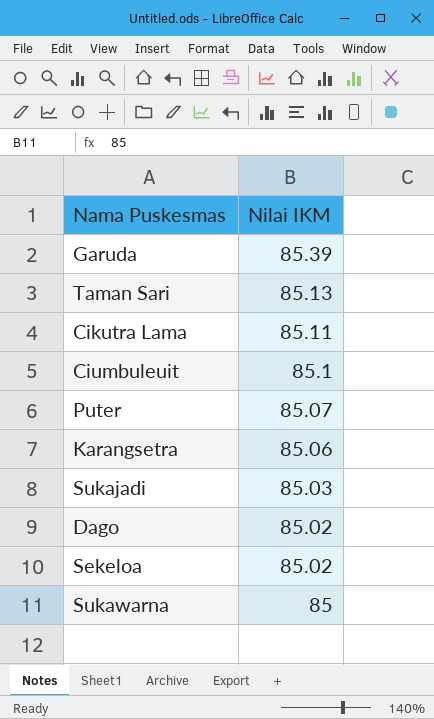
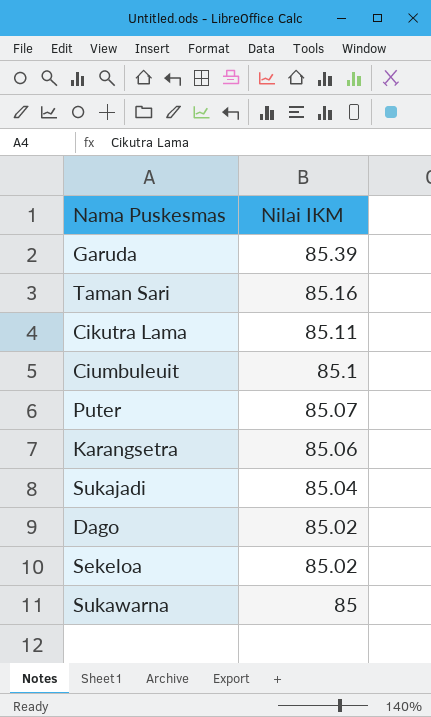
Taman Sari | Nilai IKM: 85.13 -> 85.16
Sukajadi | Nilai IKM: 85.03 -> 85.04

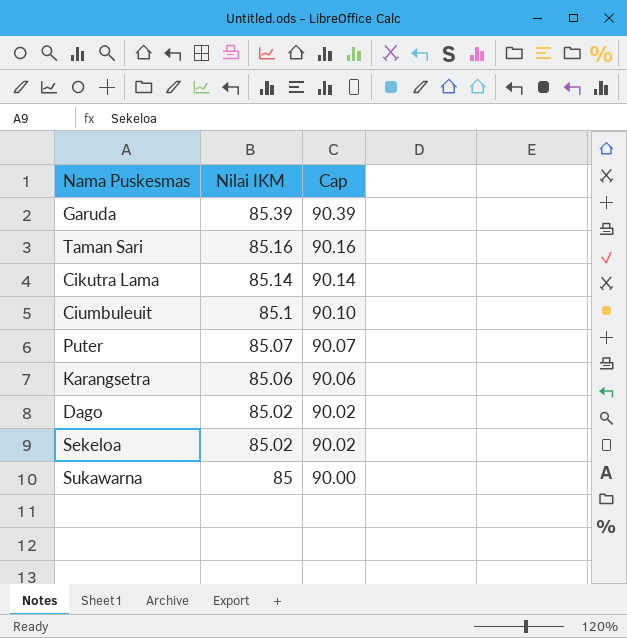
column Cap | formula: none -> [Nilai IKM] + 5
row Sukajadi: 85.04 -> none
Cikutra Lama | Nilai IKM: 85.11 -> 85.14

